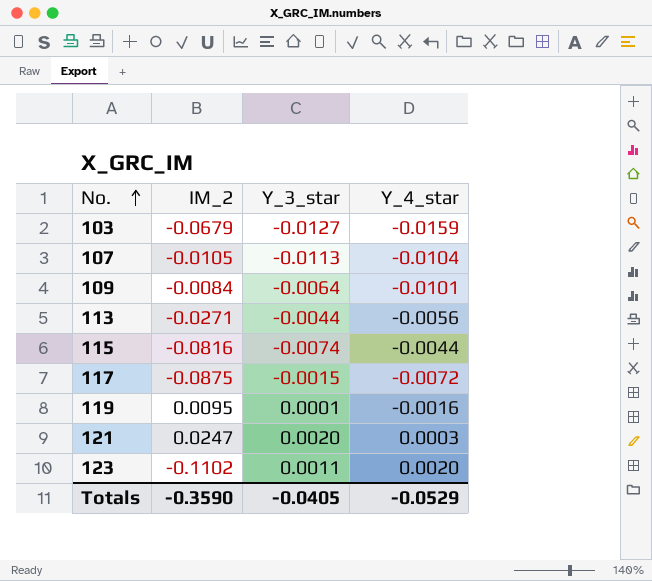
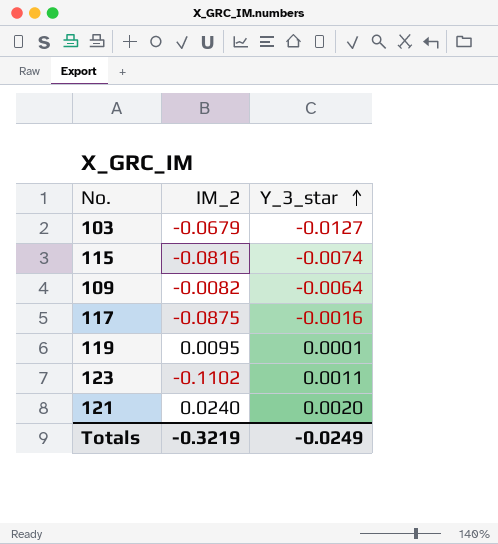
row order: No. ascending -> Y_3_star ascending
column Y_4_star | position: 4 -> none
row 107: -0.0105 | -0.0113 | -0.0104 -> none
row 113: -0.0271 | -0.0044 | -0.0056 -> none
109 | IM_2: -0.0084 -> -0.0082
117 | Y_3_star: -0.0015 -> -0.0016
121 | IM_2: 0.0247 -> 0.0240
Totals | IM_2: -0.3590 -> -0.3219
Totals | Y_3_star: -0.0405 -> -0.0249

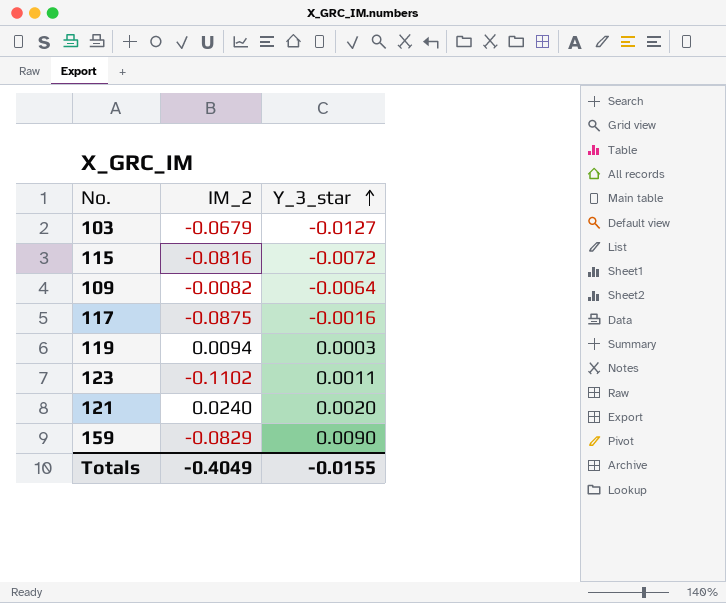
115 | Y_3_star: -0.0074 -> -0.0072
119 | IM_2: 0.0095 -> 0.0094
119 | Y_3_star: 0.0001 -> 0.0003
row 159: none -> -0.0829 | 0.0090
Totals | IM_2: -0.3219 -> -0.4049
Totals | Y_3_star: -0.0249 -> -0.0155

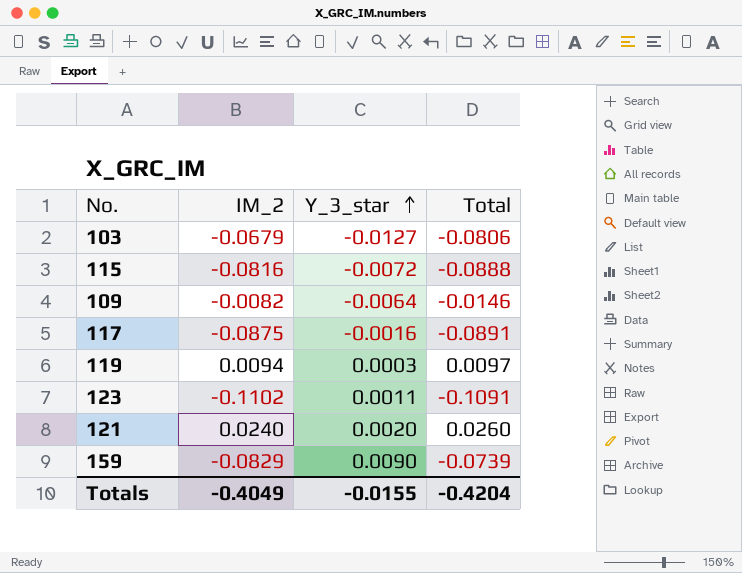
column Total | formula: none -> [IM_2] + [Y_3_star]

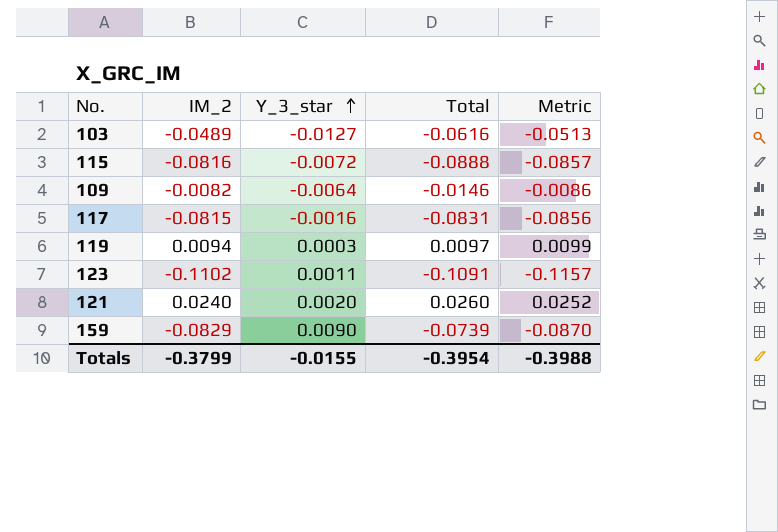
column Metric | formula: none -> [IM_2] * 1.05
103 | IM_2: -0.0679 -> -0.0489
103 | Total: -0.0806 -> -0.0616
117 | IM_2: -0.0875 -> -0.0815
117 | Total: -0.0891 -> -0.0831
Totals | IM_2: -0.4049 -> -0.3799
Totals | Total: -0.4204 -> -0.3954

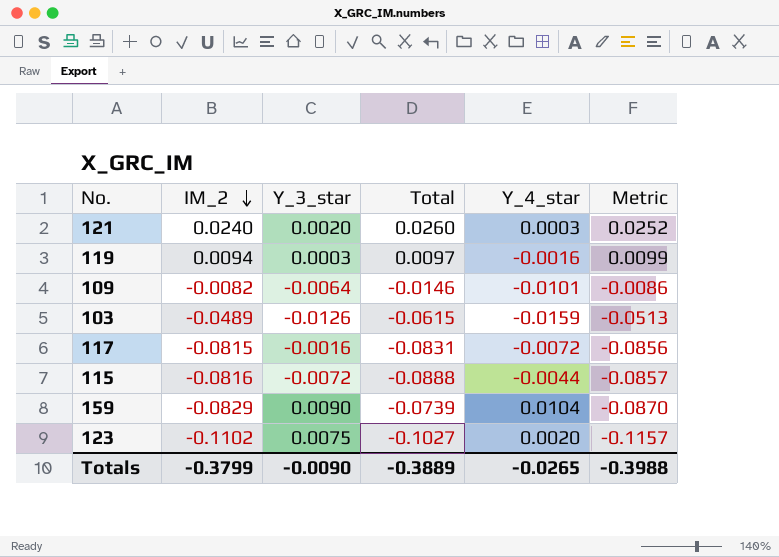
row order: Y_3_star ascending -> IM_2 descending
column Y_4_star | position: none -> 5
103 | Y_3_star: -0.0127 -> -0.0126
103 | Total: -0.0616 -> -0.0615
123 | Y_3_star: 0.0011 -> 0.0075
123 | Total: -0.1091 -> -0.1027
Totals | Y_3_star: -0.0155 -> -0.0090
Totals | Total: -0.3954 -> -0.3889

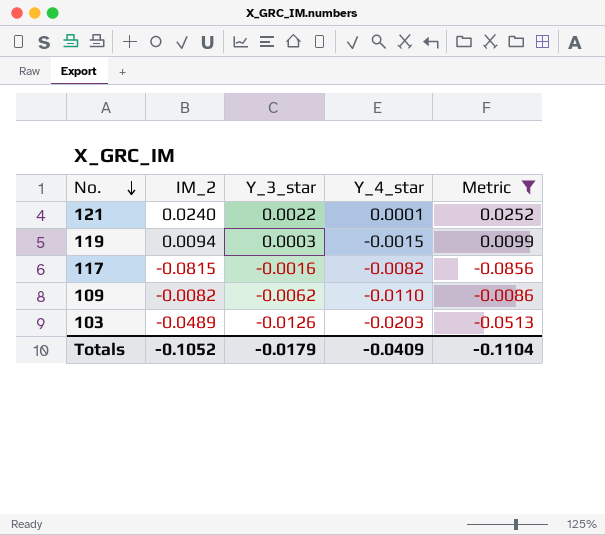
filter: none -> Metric >= -0.0856
row order: IM_2 descending -> No. descending
column Total | formula: [IM_2] + [Y_3_star] -> none
121 | Y_3_star: 0.0020 -> 0.0022
121 | Y_4_star: 0.0003 -> 0.0001
119 | Y_4_star: -0.0016 -> -0.0015
117 | Y_4_star: -0.0072 -> -0.0082
109 | Y_3_star: -0.0064 -> -0.0062
109 | Y_4_star: -0.0101 -> -0.0110
103 | Y_4_star: -0.0159 -> -0.0203
Totals | IM_2: -0.3799 -> -0.1052
Totals | Y_3_star: -0.0090 -> -0.0179
Totals | Y_4_star: -0.0265 -> -0.0409
Totals | Metric: -0.3988 -> -0.1104

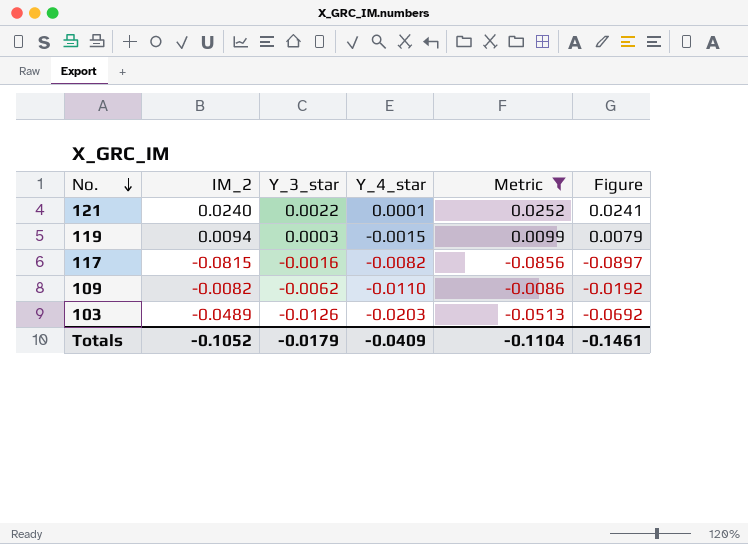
column Figure | formula: none -> [IM_2] + [Y_4_star]

